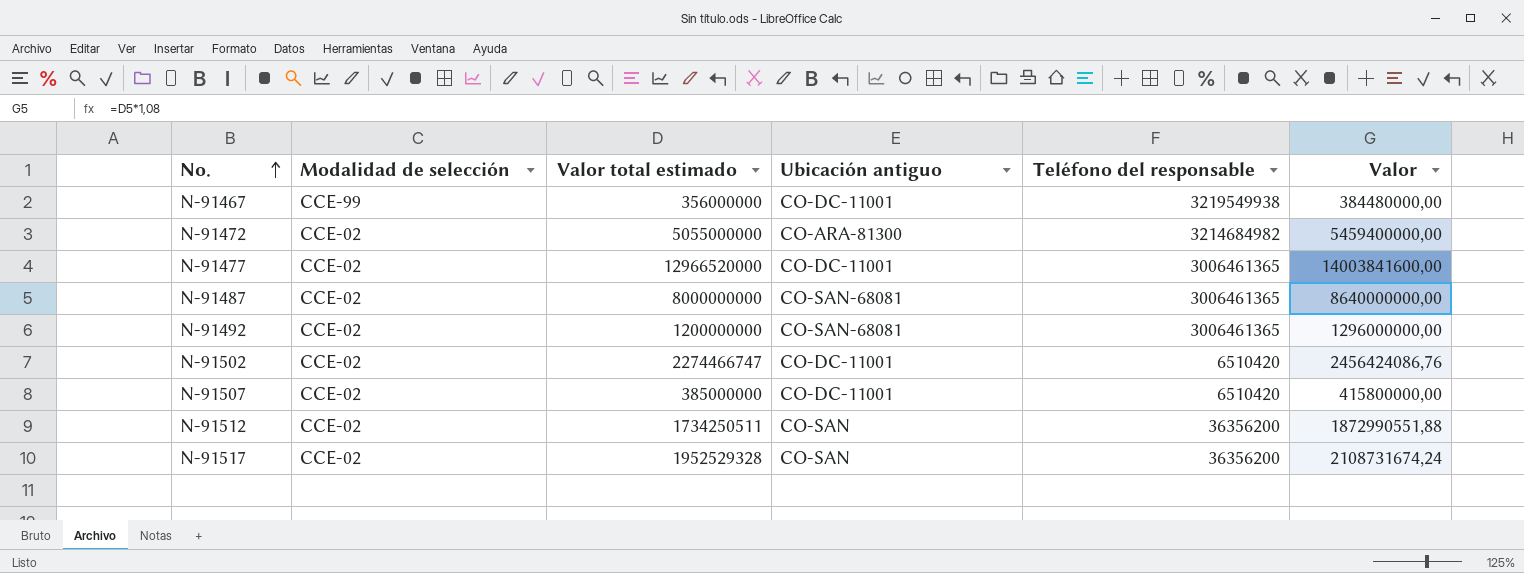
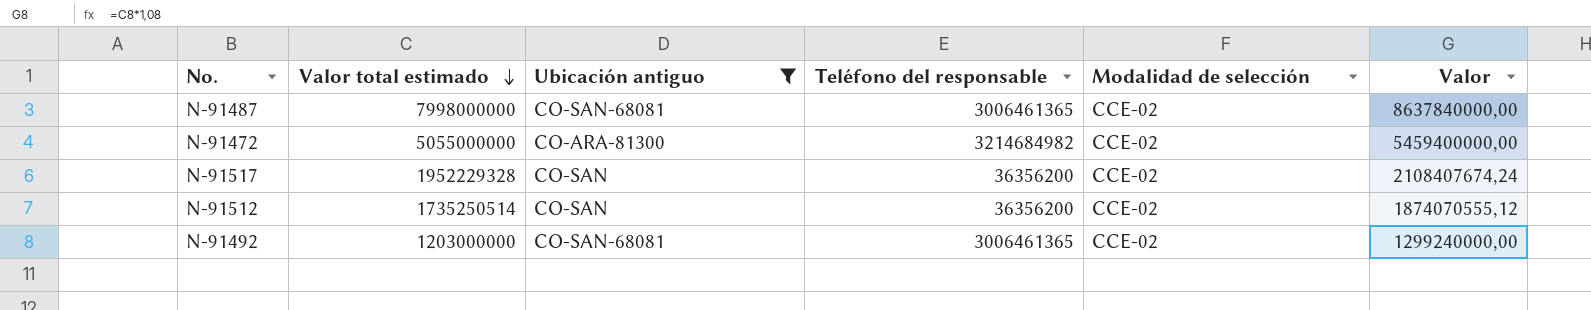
filter: none -> Ubicación antiguo != CO-DC-11001
row order: No. ascending -> Valor total estimado descending
column Modalidad de selección | position: 2 -> 5
N-91487 | Valor total estimado: 8000000000 -> 7998000000
N-91487 | Valor: 8640000000,00 -> 8637840000,00
N-91517 | Valor total estimado: 1952529328 -> 1952229328
N-91517 | Valor: 2108731674,24 -> 2108407674,24
N-91512 | Valor total estimado: 1734250511 -> 1735250514
N-91512 | Valor: 1872990551,88 -> 1874070555,12
N-91492 | Valor total estimado: 1200000000 -> 1203000000
N-91492 | Valor: 1296000000,00 -> 1299240000,00

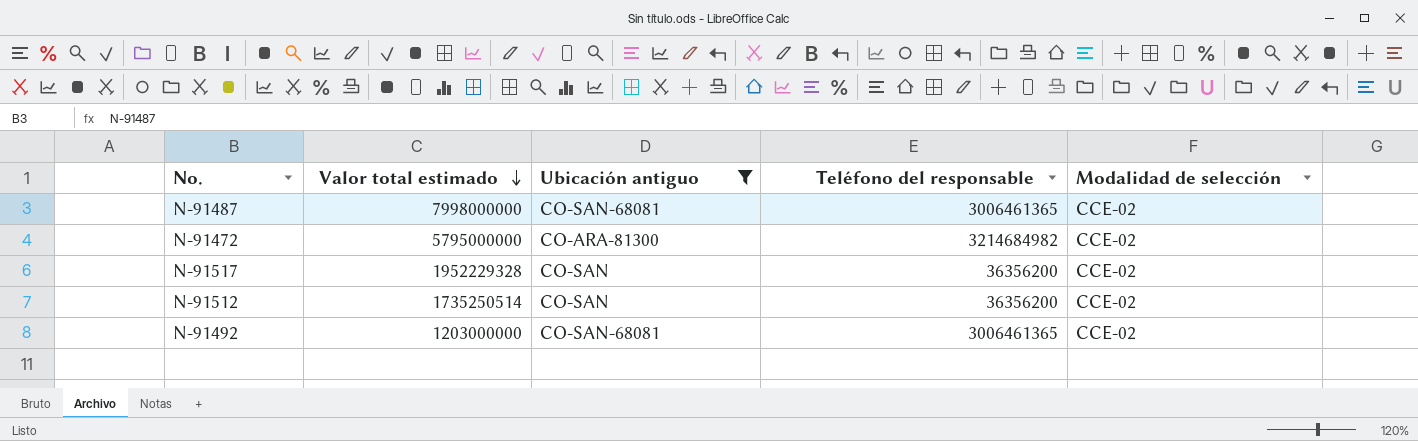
column Valor | formula: [Valor total estimado] * 1,08 -> none
N-91472 | Valor total estimado: 5055000000 -> 5795000000

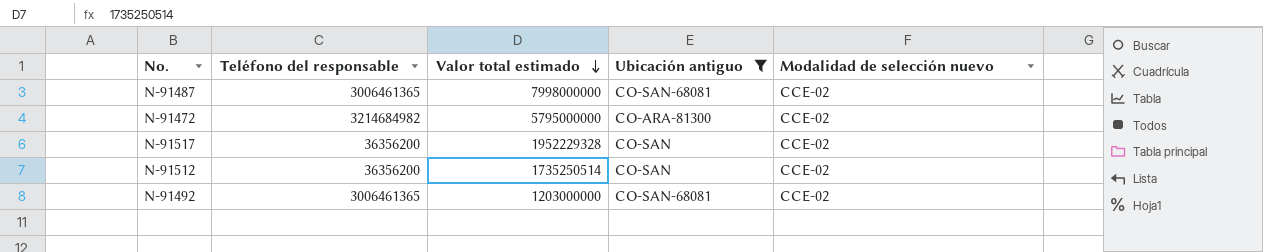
column Teléfono del responsable | position: 4 -> 2
column name: Modalidad de selección -> Modalidad de selección nuevo

